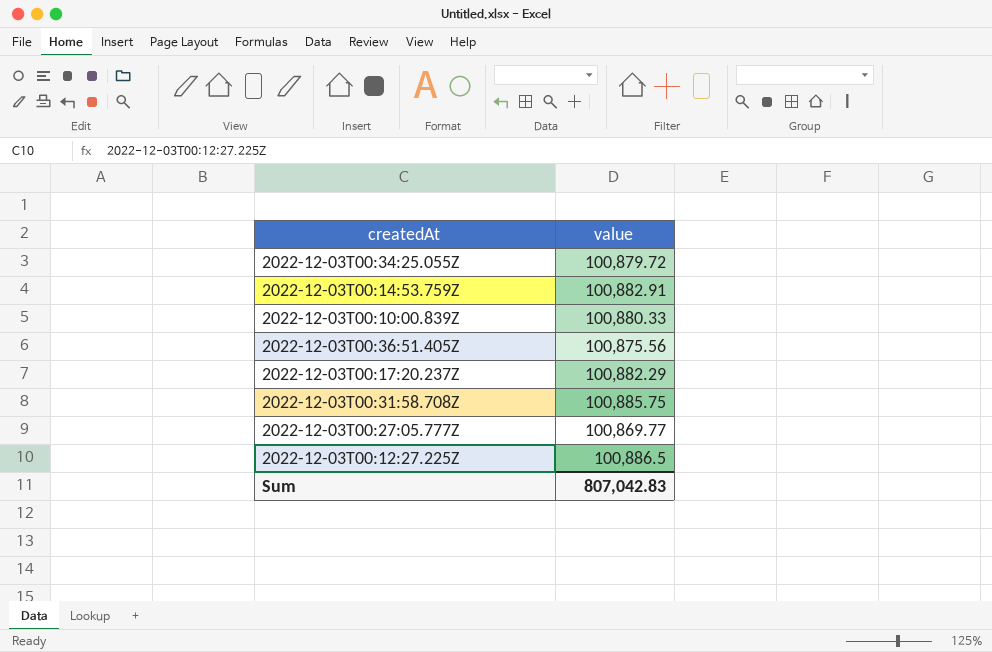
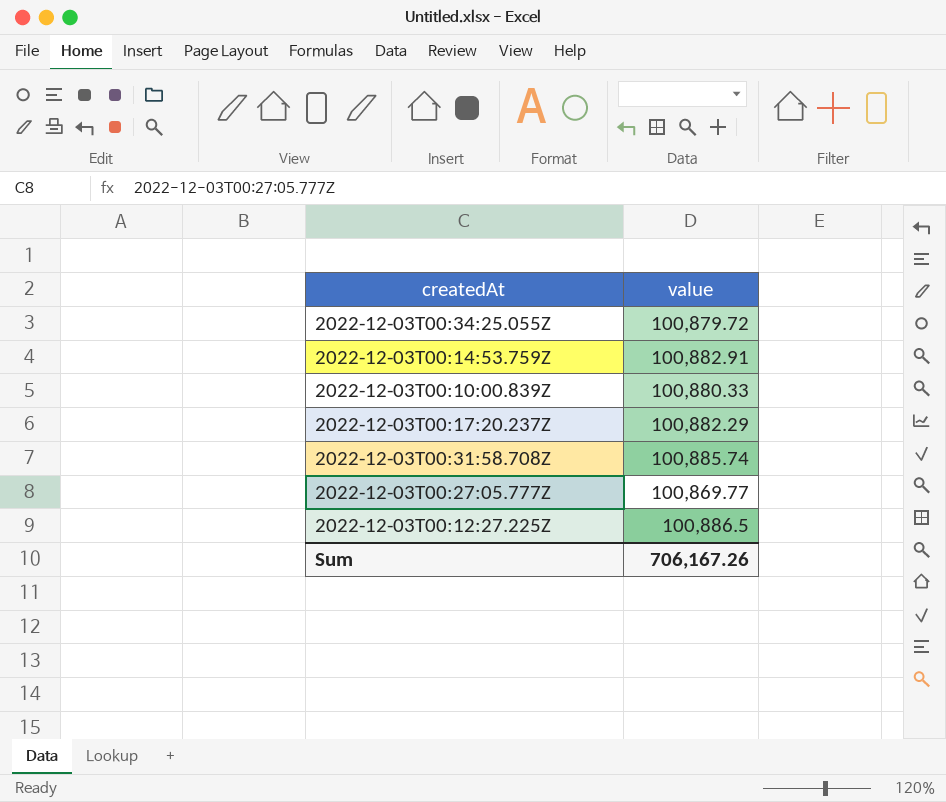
row 2022-12-03T00:36:51.405Z: 100,875.56 -> none
2022-12-03T00:31:58.708Z | value: 100,885.75 -> 100,885.74
Sum | value: 807,042.83 -> 706,167.26

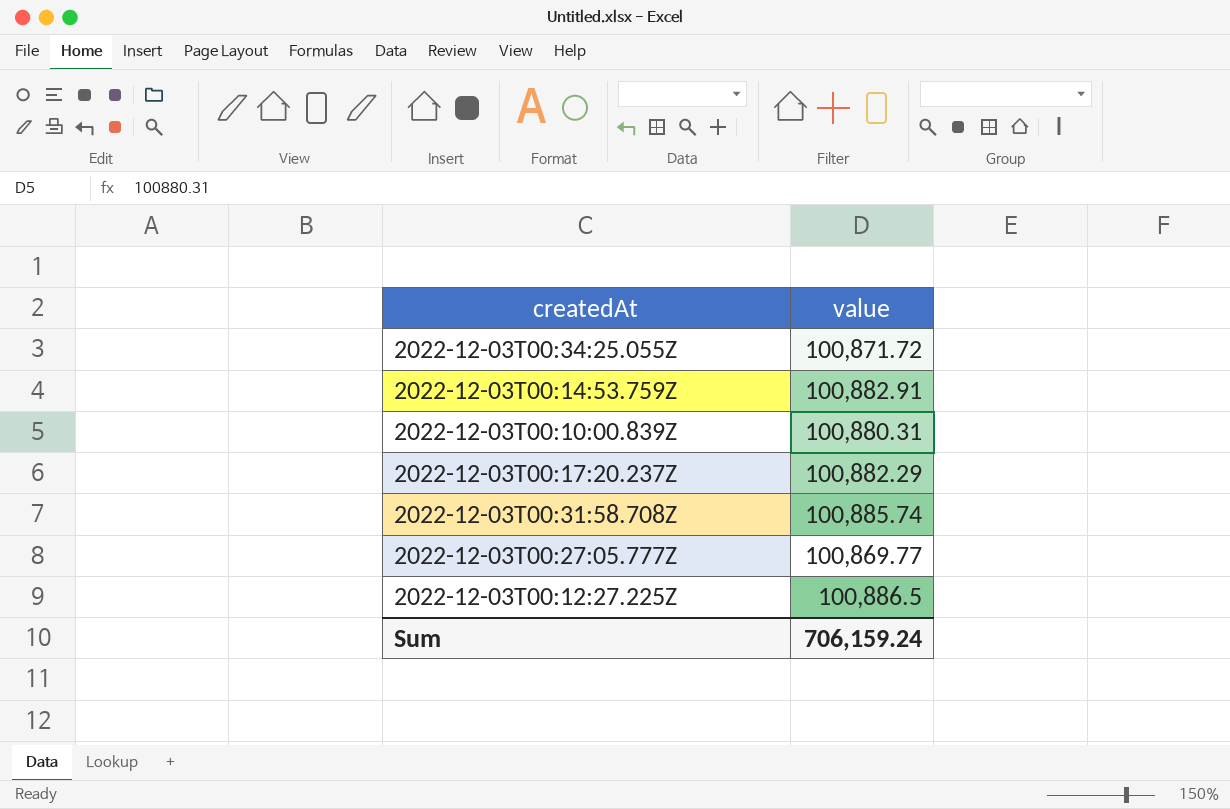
2022-12-03T00:34:25.055Z | value: 100,879.72 -> 100,871.72
2022-12-03T00:10:00.839Z | value: 100,880.33 -> 100,880.31
Sum | value: 706,167.26 -> 706,159.24

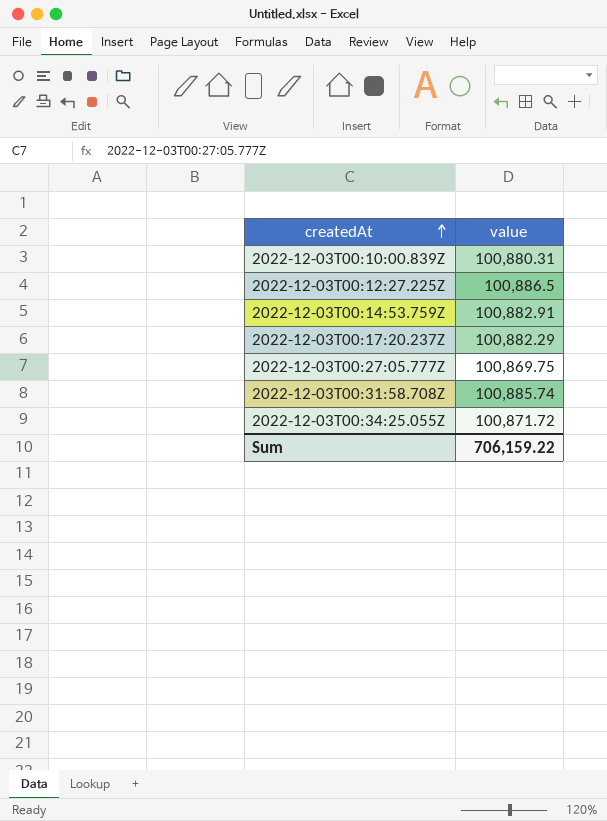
row order: none -> createdAt ascending
2022-12-03T00:27:05.777Z | value: 100,869.77 -> 100,869.75
Sum | value: 706,159.24 -> 706,159.22

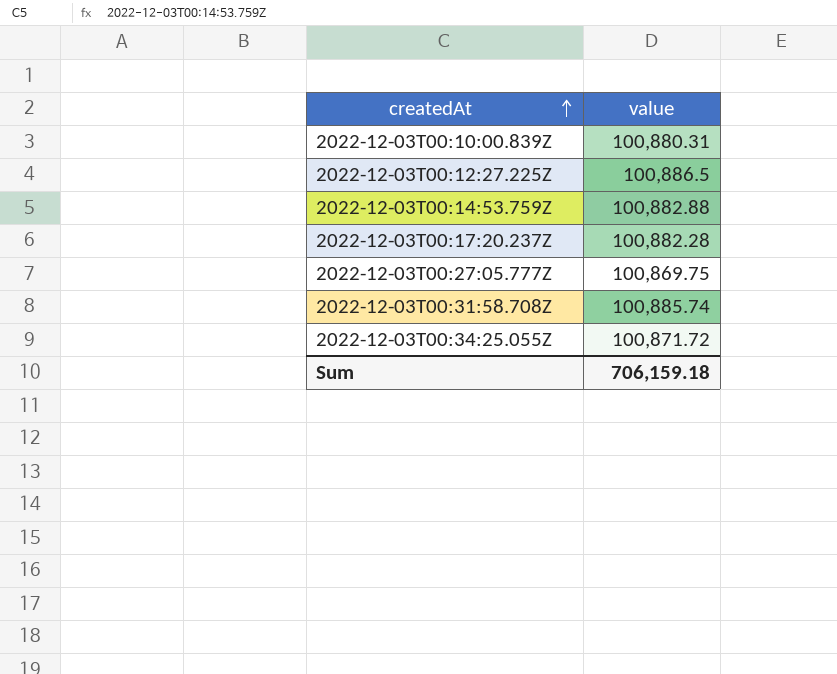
2022-12-03T00:14:53.759Z | value: 100,882.91 -> 100,882.88
2022-12-03T00:17:20.237Z | value: 100,882.29 -> 100,882.28
Sum | value: 706,159.22 -> 706,159.18

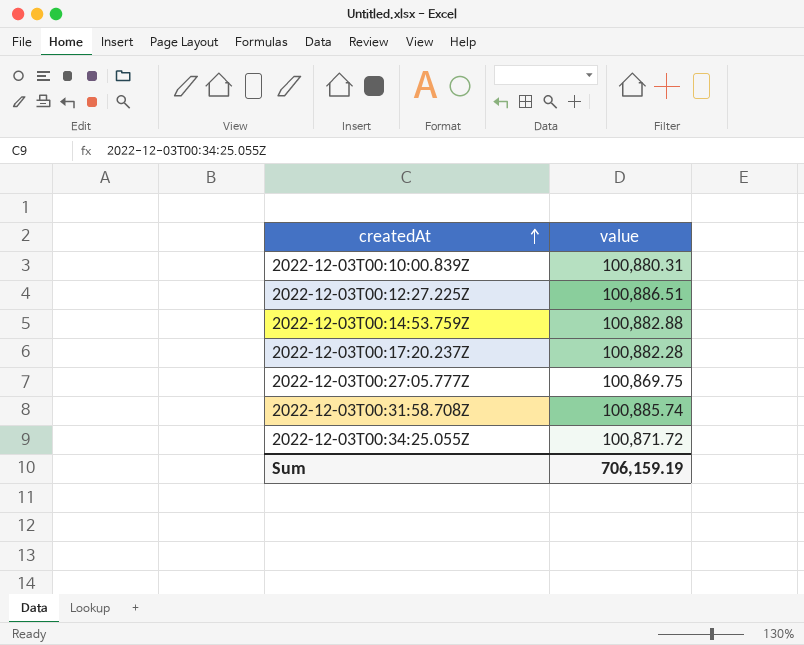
2022-12-03T00:12:27.225Z | value: 100,886.5 -> 100,886.51
Sum | value: 706,159.18 -> 706,159.19

